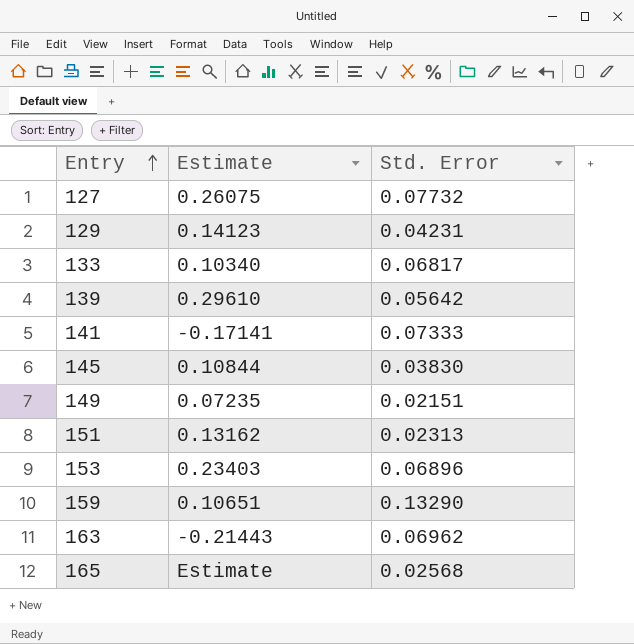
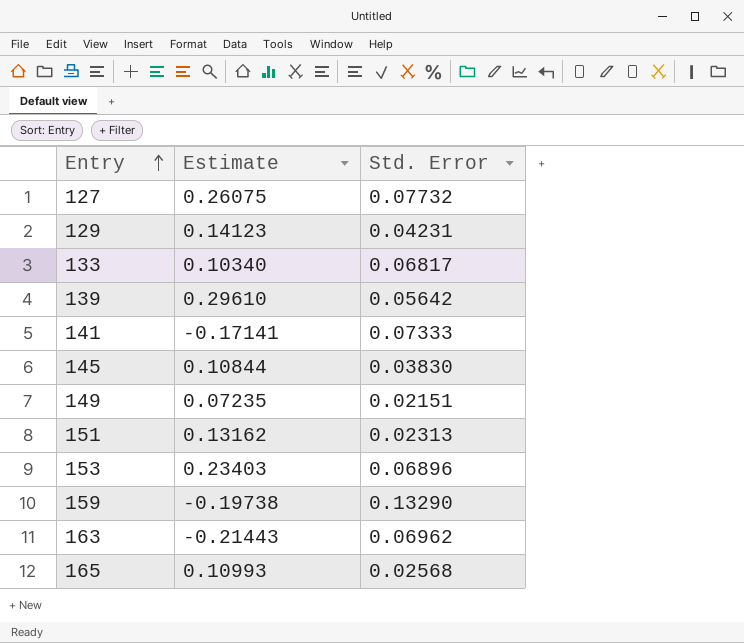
159 | Estimate: 0.10651 -> -0.19738
165 | Estimate: Estimate -> 0.10993

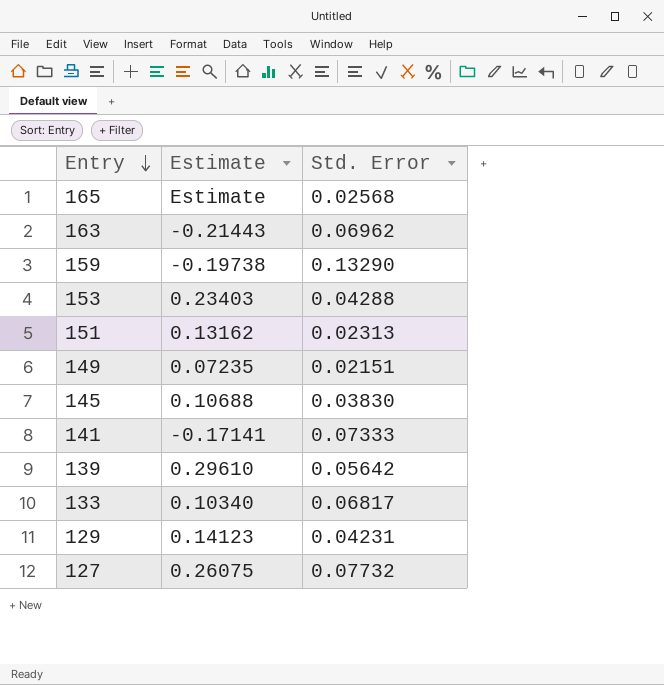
row order: Entry ascending -> Entry descending
165 | Estimate: 0.10993 -> Estimate
153 | Std. Error: 0.06896 -> 0.04288
145 | Estimate: 0.10844 -> 0.10688

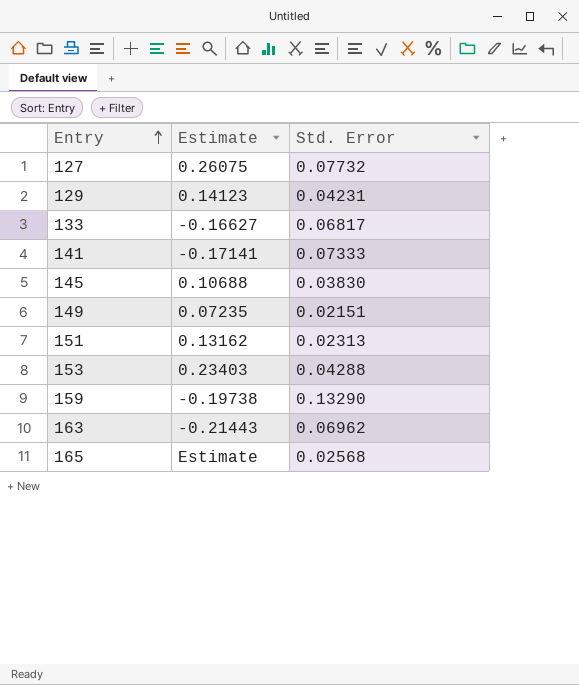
row order: Entry descending -> Entry ascending
row 139: 0.29610 | 0.05642 -> none
133 | Estimate: 0.10340 -> -0.16627

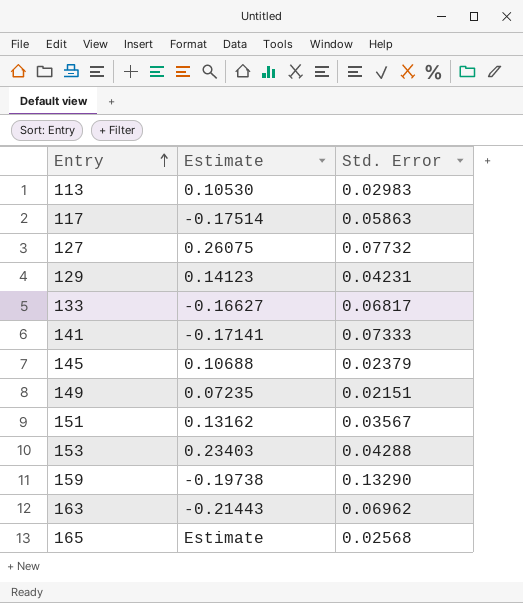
row 113: none -> 0.10530 | 0.02983
row 117: none -> -0.17514 | 0.05863
145 | Std. Error: 0.03830 -> 0.02379
151 | Std. Error: 0.02313 -> 0.03567

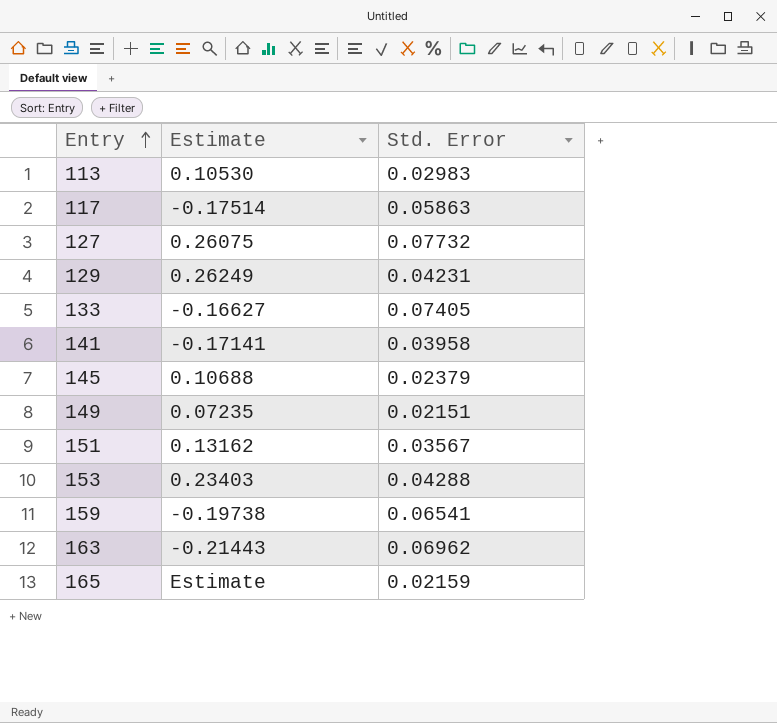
129 | Estimate: 0.14123 -> 0.26249
133 | Std. Error: 0.06817 -> 0.07405
141 | Std. Error: 0.07333 -> 0.03958
159 | Std. Error: 0.13290 -> 0.06541
165 | Std. Error: 0.02568 -> 0.02159

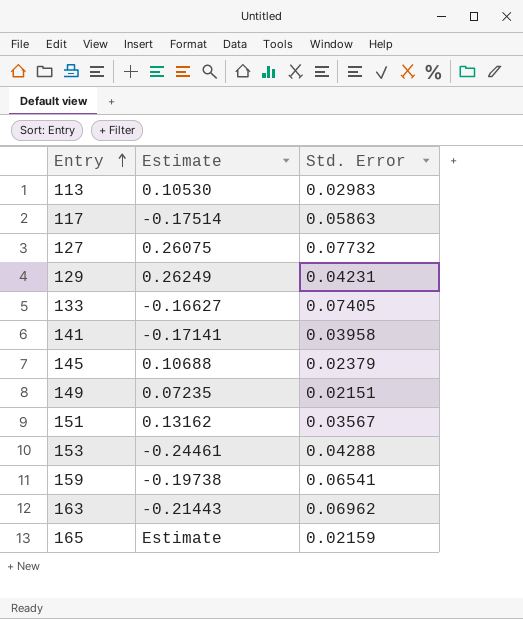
153 | Estimate: 0.23403 -> -0.24461

